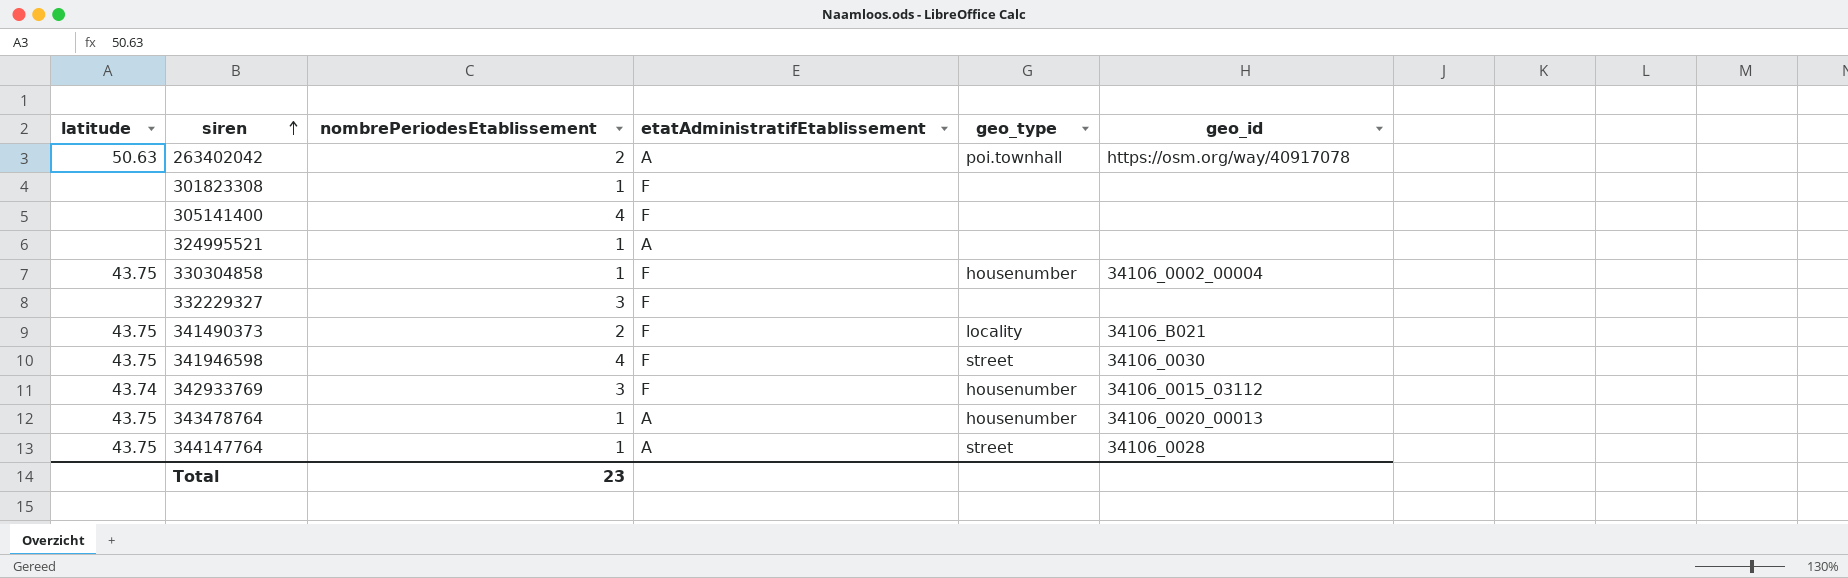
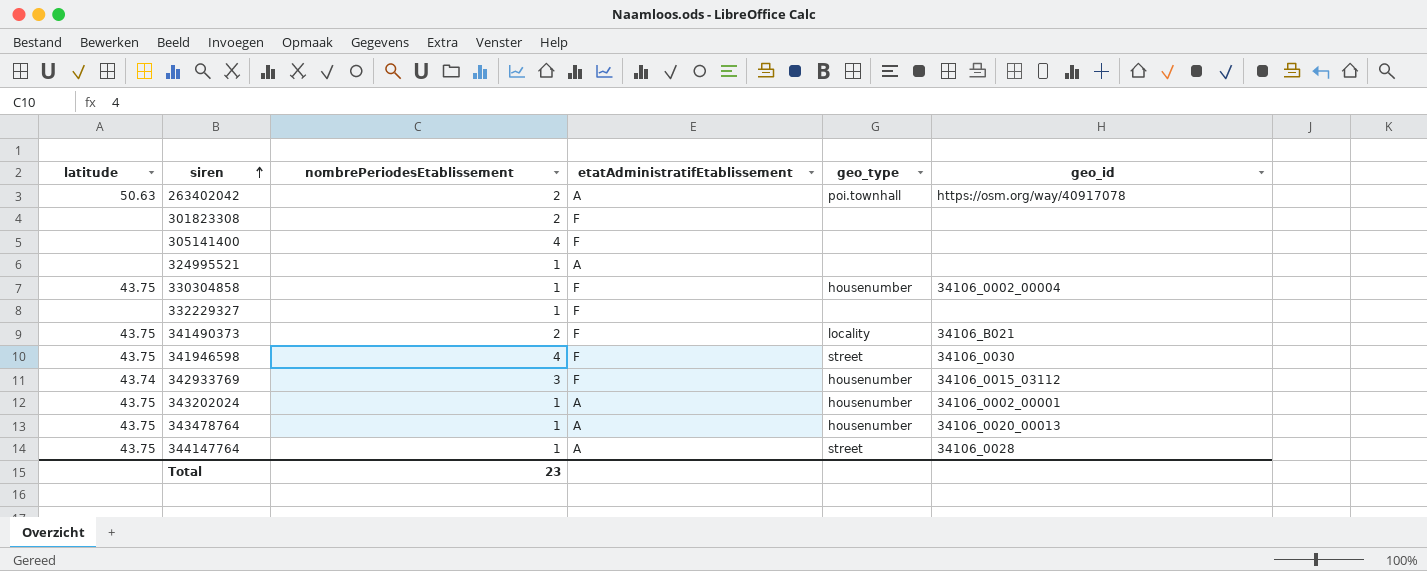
301823308 | nombrePeriodesEtablissement: 1 -> 2
332229327 | nombrePeriodesEtablissement: 3 -> 1
row 343202024: none -> 43.75 | 1 | A | housenumber | 34106_0002_00001

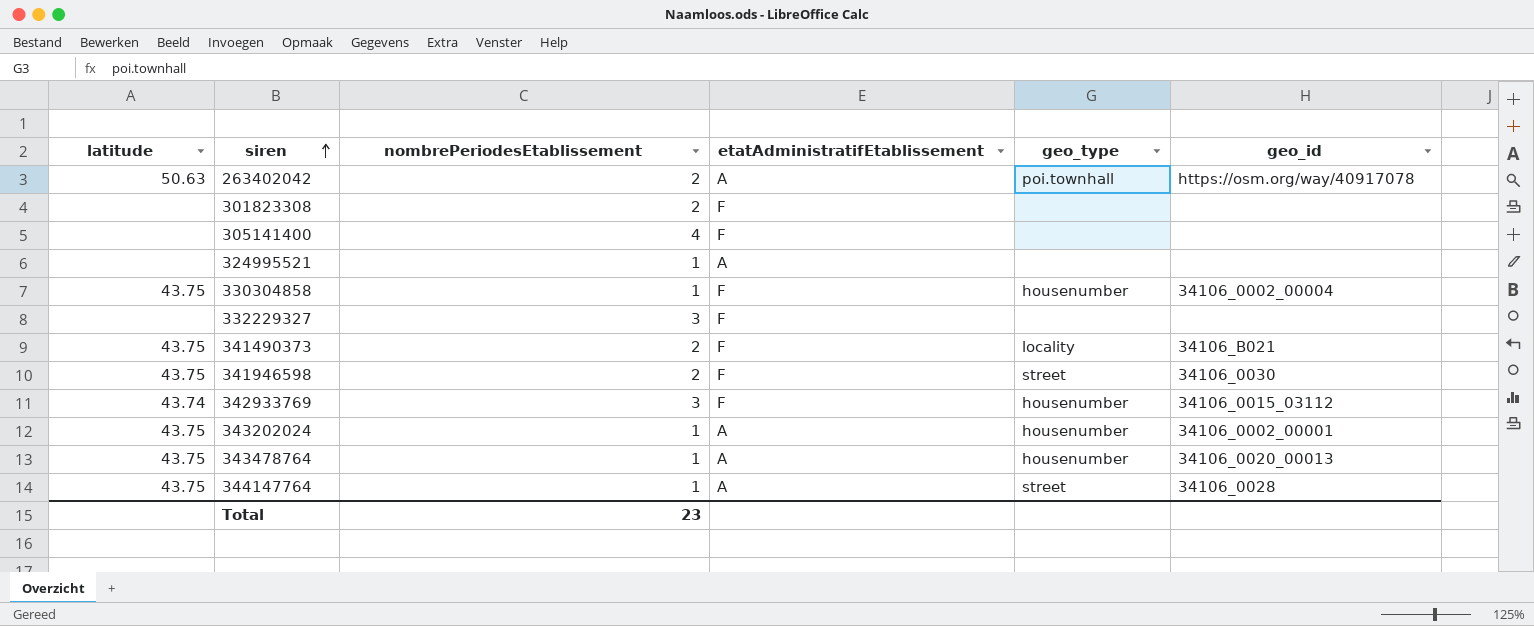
332229327 | nombrePeriodesEtablissement: 1 -> 3
341946598 | nombrePeriodesEtablissement: 4 -> 2

